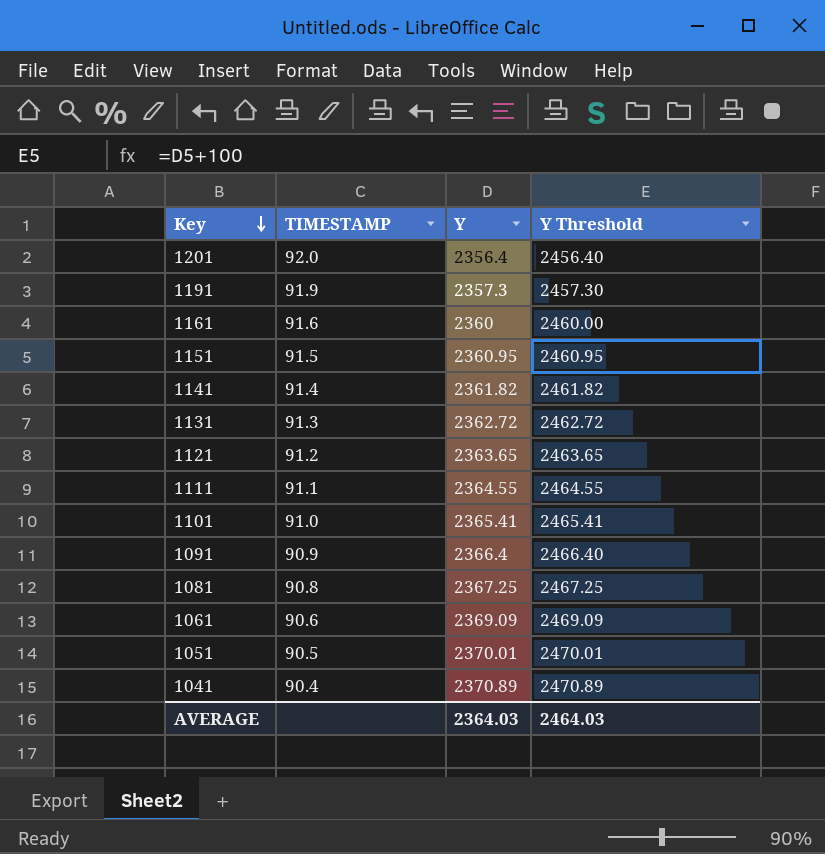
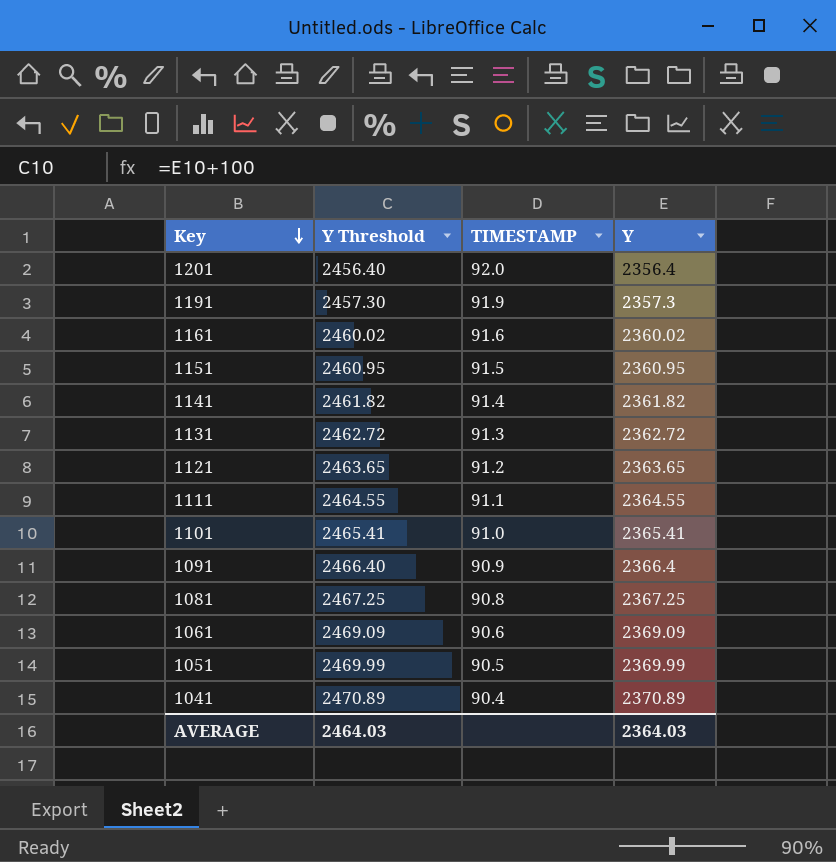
column Y Threshold | position: 4 -> 2
1161 | Y Threshold: 2460.00 -> 2460.02
1161 | Y: 2360 -> 2360.02
1051 | Y Threshold: 2470.01 -> 2469.99
1051 | Y: 2370.01 -> 2369.99

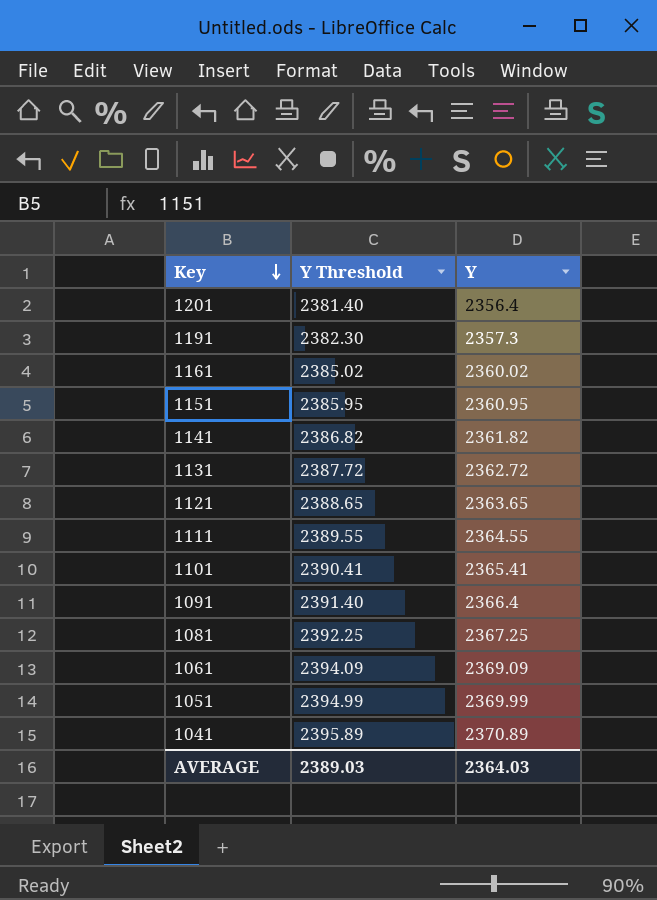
column TIMESTAMP | position: 3 -> none
column Y Threshold | formula: [Y] + 100 -> [Y] + 25
AVERAGE | Y Threshold: 2464.03 -> 2389.03

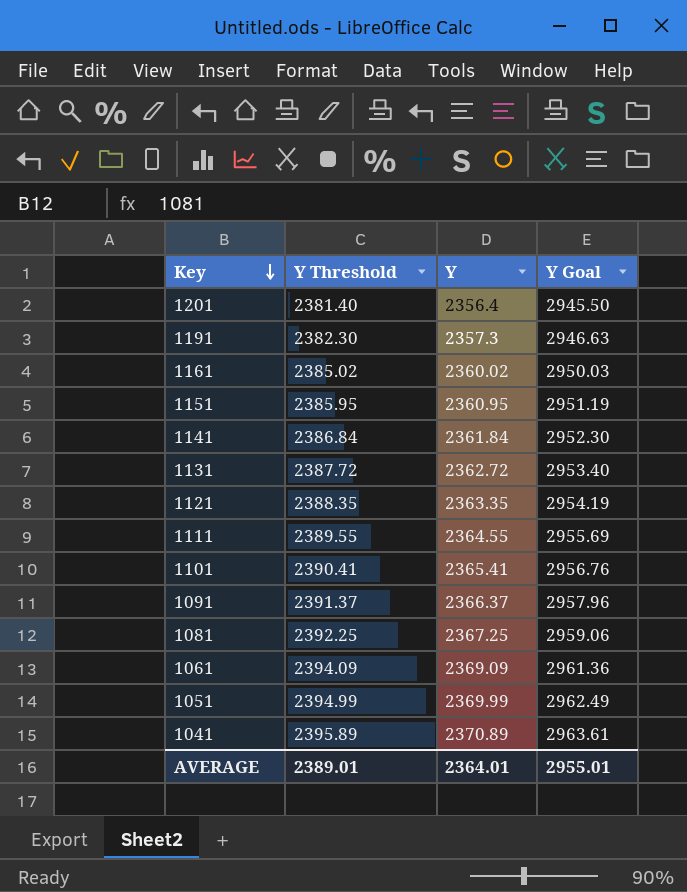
column Y Goal | formula: none -> [Y] * 1.25
1141 | Y Threshold: 2386.82 -> 2386.84
1141 | Y: 2361.82 -> 2361.84
1121 | Y Threshold: 2388.65 -> 2388.35
1121 | Y: 2363.65 -> 2363.35
1091 | Y Threshold: 2391.40 -> 2391.37
1091 | Y: 2366.4 -> 2366.37
AVERAGE | Y Threshold: 2389.03 -> 2389.01
AVERAGE | Y: 2364.03 -> 2364.01

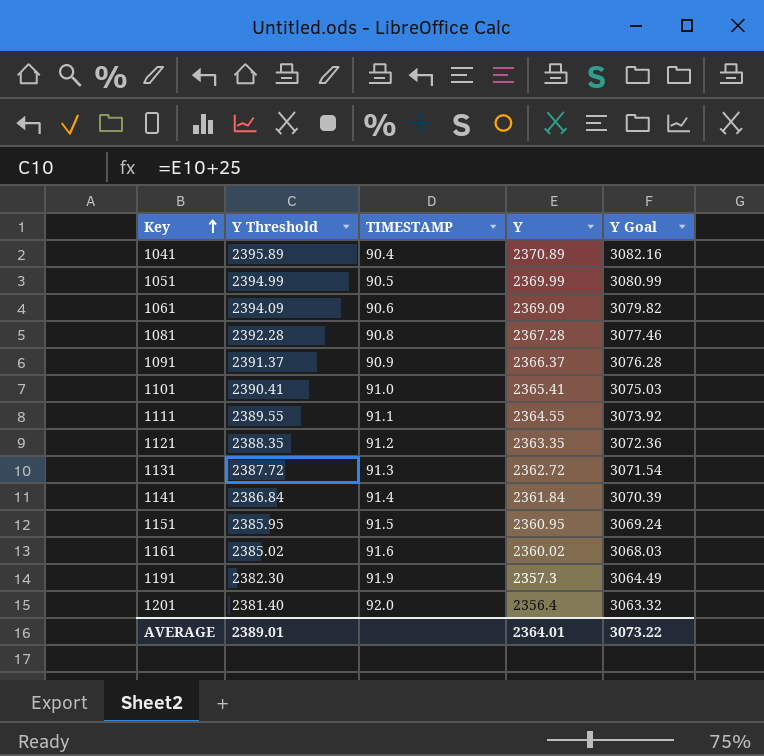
row order: Key descending -> Key ascending
column TIMESTAMP | position: none -> 3
column Y Goal | formula: [Y] * 1.25 -> [Y] * 1.3
1081 | Y Threshold: 2392.25 -> 2392.28
1081 | Y: 2367.25 -> 2367.28
AVERAGE | Y Goal: 2955.01 -> 3073.22

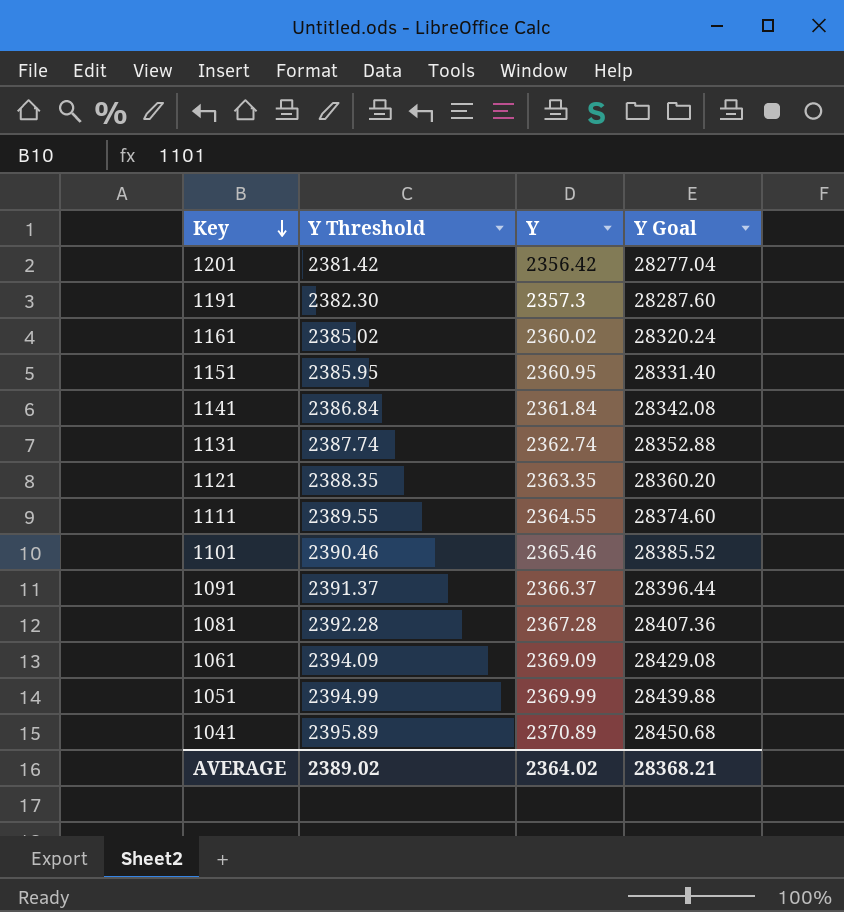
row order: Key ascending -> Key descending
column TIMESTAMP | position: 3 -> none
column Y Goal | formula: [Y] * 1.3 -> [Y] * 12
1201 | Y Threshold: 2381.40 -> 2381.42
1201 | Y: 2356.4 -> 2356.42
1131 | Y Threshold: 2387.72 -> 2387.74
1131 | Y: 2362.72 -> 2362.74
1101 | Y Threshold: 2390.41 -> 2390.46
1101 | Y: 2365.41 -> 2365.46
AVERAGE | Y Threshold: 2389.01 -> 2389.02
AVERAGE | Y: 2364.01 -> 2364.02
AVERAGE | Y Goal: 3073.22 -> 28368.21

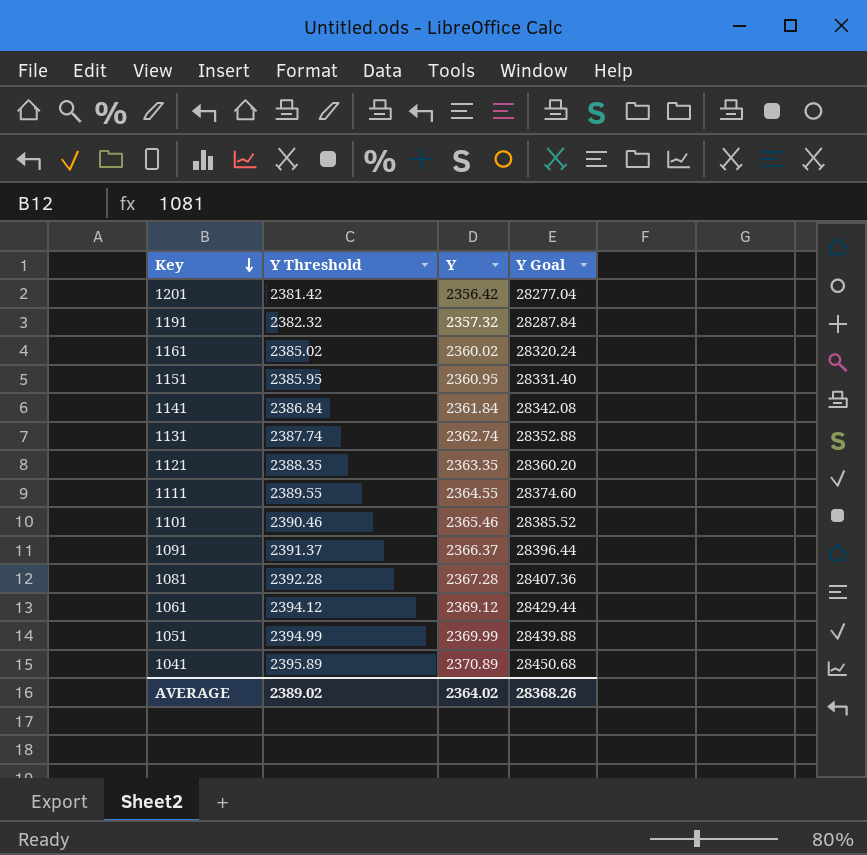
1191 | Y Threshold: 2382.30 -> 2382.32
1191 | Y: 2357.3 -> 2357.32
1191 | Y Goal: 28287.60 -> 28287.84
1061 | Y Threshold: 2394.09 -> 2394.12
1061 | Y: 2369.09 -> 2369.12
1061 | Y Goal: 28429.08 -> 28429.44
AVERAGE | Y Goal: 28368.21 -> 28368.26

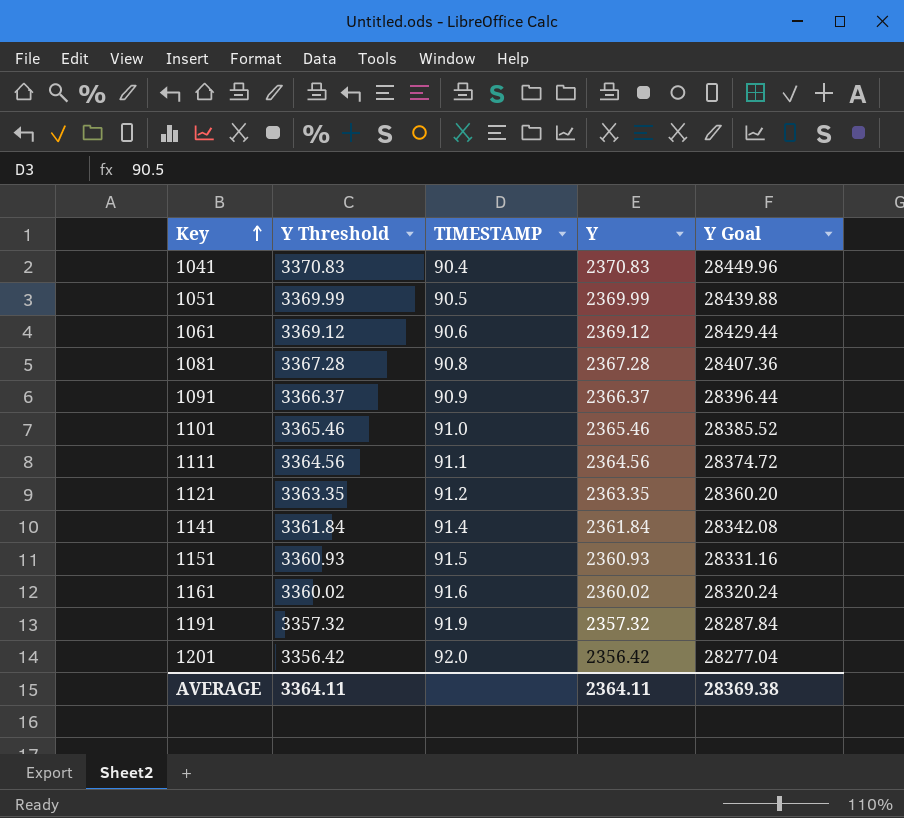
row order: Key descending -> Key ascending
column Y Threshold | formula: [Y] + 25 -> [Y] + 1000
column TIMESTAMP | position: none -> 3
row 1131: 2387.74 | 2362.74 | 28352.88 -> none
1041 | Y: 2370.89 -> 2370.83
1041 | Y Goal: 28450.68 -> 28449.96
1111 | Y: 2364.55 -> 2364.56
1111 | Y Goal: 28374.60 -> 28374.72
1151 | Y: 2360.95 -> 2360.93
1151 | Y Goal: 28331.40 -> 28331.16
AVERAGE | Y Threshold: 2389.02 -> 3364.11
AVERAGE | Y: 2364.02 -> 2364.11
AVERAGE | Y Goal: 28368.26 -> 28369.38

